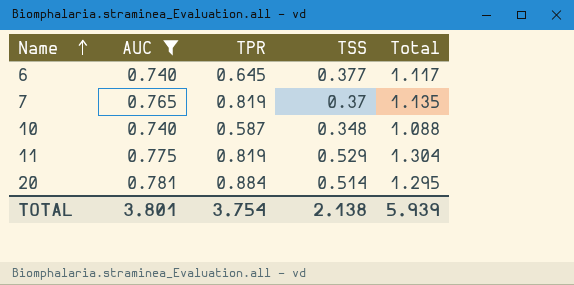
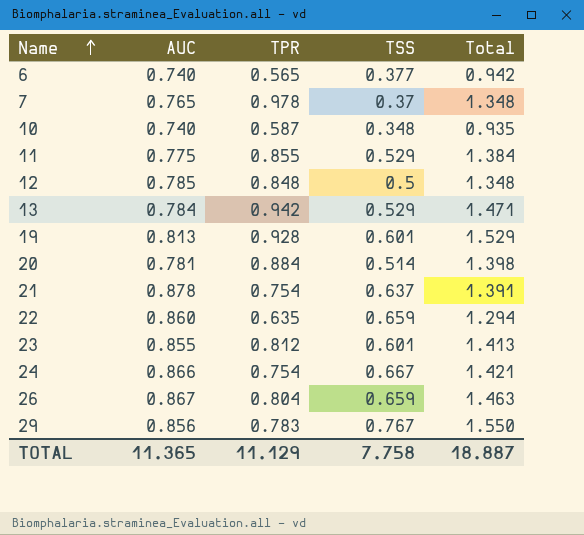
filter: AUC <= 0.781 -> none
column Total | formula: [AUC] + [TSS] -> [TPR] + [TSS]
6 | TPR: 0.645 -> 0.565
7 | TPR: 0.819 -> 0.978
11 | TPR: 0.819 -> 0.855
TOTAL | AUC: 3.801 -> 11.365
TOTAL | TPR: 3.754 -> 11.129
TOTAL | TSS: 2.138 -> 7.758
TOTAL | Total: 5.939 -> 18.887

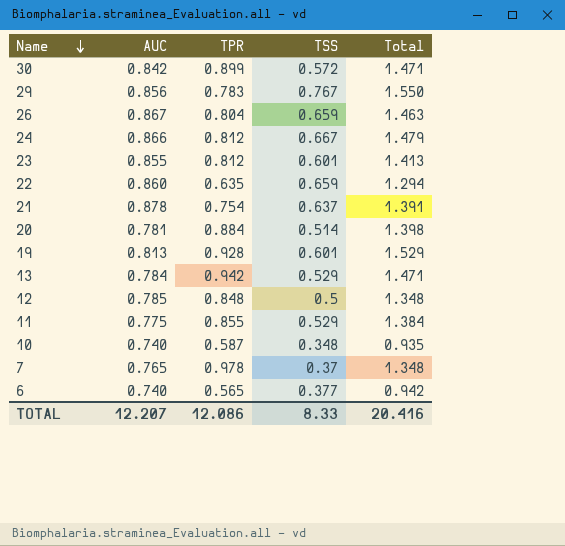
row order: Name ascending -> Name descending
row 30: none -> 0.842 | 0.899 | 0.572 | 1.471
24 | TPR: 0.754 -> 0.812
24 | Total: 1.421 -> 1.479
TOTAL | AUC: 11.365 -> 12.207
TOTAL | TPR: 11.129 -> 12.086
TOTAL | TSS: 7.758 -> 8.33
TOTAL | Total: 18.887 -> 20.416

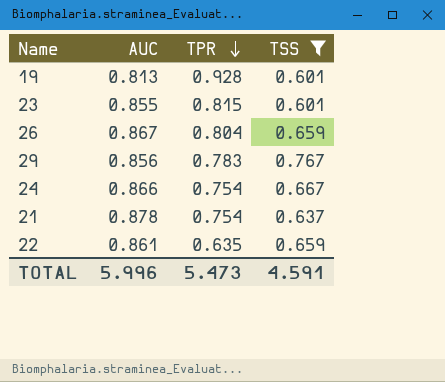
filter: none -> TSS >= 0.601
row order: Name descending -> TPR descending
column Total | formula: [TPR] + [TSS] -> none
23 | TPR: 0.812 -> 0.815
24 | TPR: 0.812 -> 0.754
22 | AUC: 0.860 -> 0.861
TOTAL | AUC: 12.207 -> 5.996
TOTAL | TPR: 12.086 -> 5.473
TOTAL | TSS: 8.33 -> 4.591

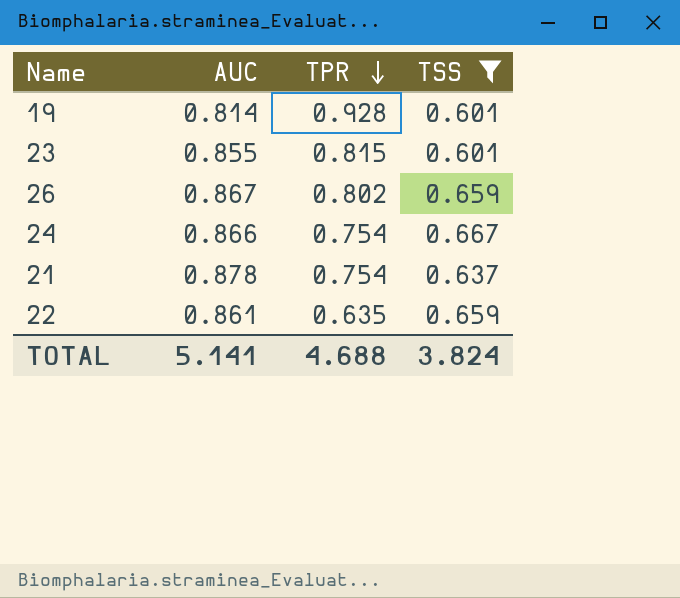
row 29: 0.856 | 0.783 | 0.767 -> none
19 | AUC: 0.813 -> 0.814
26 | TPR: 0.804 -> 0.802
TOTAL | AUC: 5.996 -> 5.141
TOTAL | TPR: 5.473 -> 4.688
TOTAL | TSS: 4.591 -> 3.824

